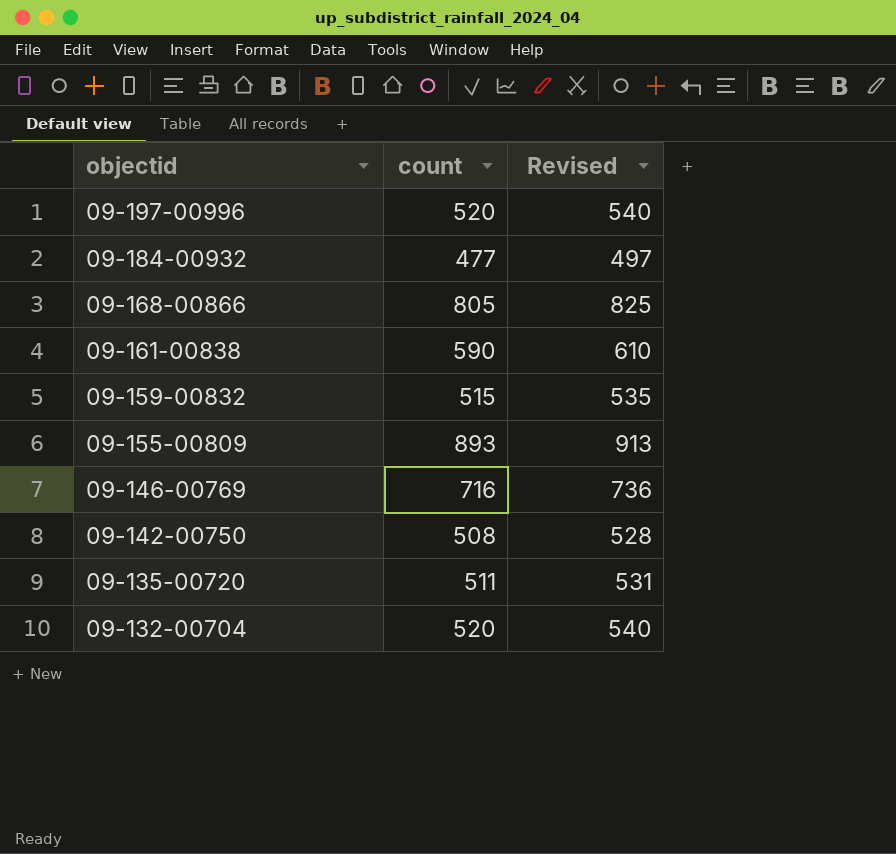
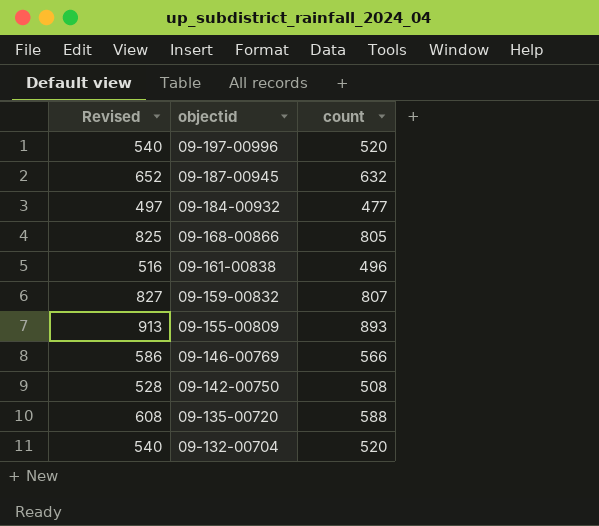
column Revised | position: 3 -> 1
row 09-187-00945: none -> 652 | 632
09-161-00838 | Revised: 610 -> 516
09-161-00838 | count: 590 -> 496
09-159-00832 | Revised: 535 -> 827
09-159-00832 | count: 515 -> 807
09-146-00769 | Revised: 736 -> 586
09-146-00769 | count: 716 -> 566
09-135-00720 | Revised: 531 -> 608
09-135-00720 | count: 511 -> 588

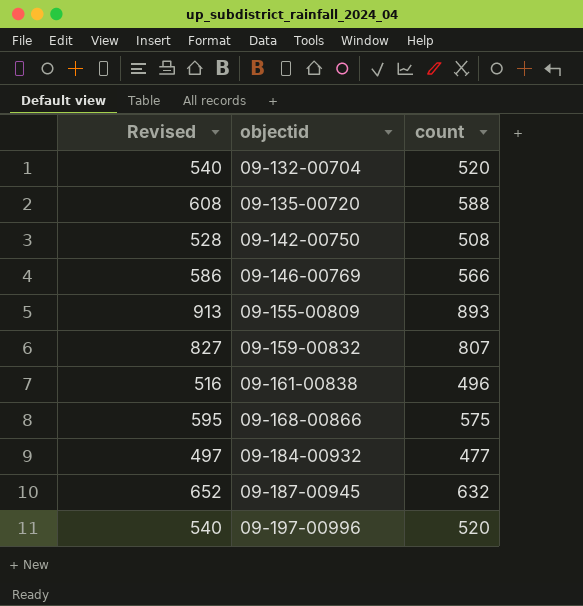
row order: objectid descending -> objectid ascending
09-168-00866 | Revised: 825 -> 595
09-168-00866 | count: 805 -> 575

